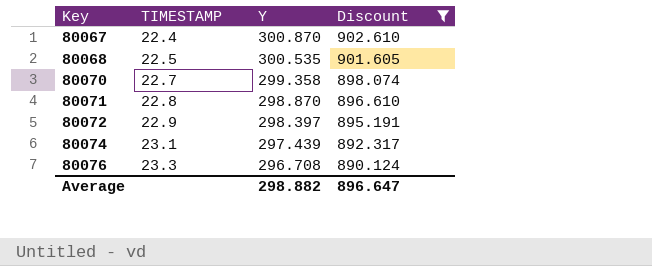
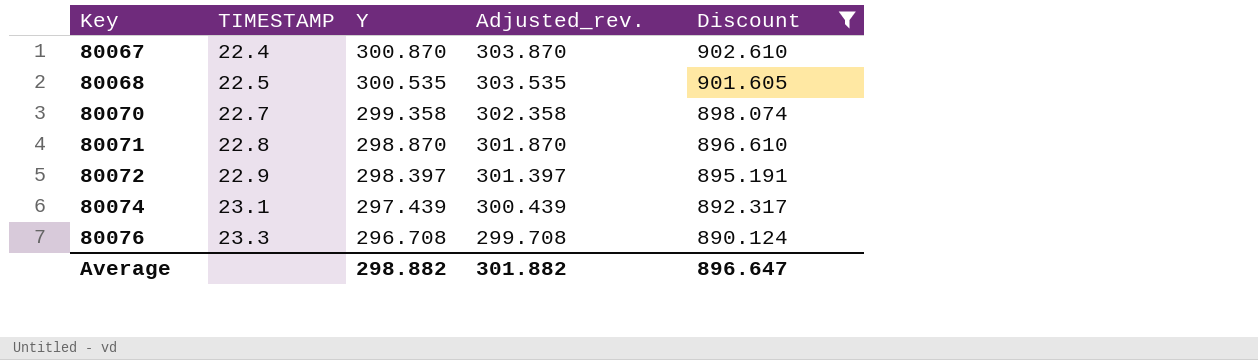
column Adjusted_rev. | formula: none -> [Y] + 3

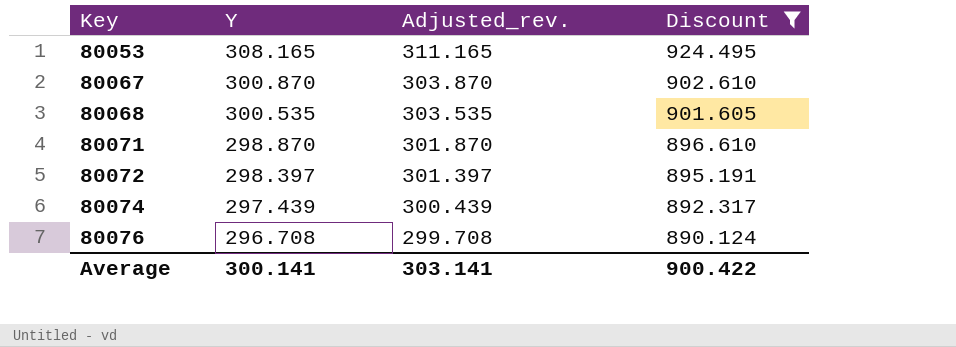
column TIMESTAMP | position: 2 -> none
row 80070: 22.7 | 299.358 | 302.358 | 898.074 -> none
row 80053: none -> 308.165 | 311.165 | 924.495
Average | Y: 298.882 -> 300.141
Average | Adjusted_rev.: 301.882 -> 303.141
Average | Discount: 896.647 -> 900.422

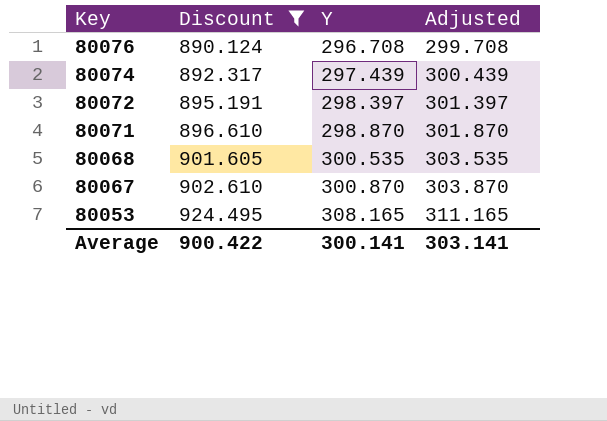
row order: Key ascending -> Key descending
column Discount | position: 4 -> 2
column name: Adjusted_rev. -> Adjusted

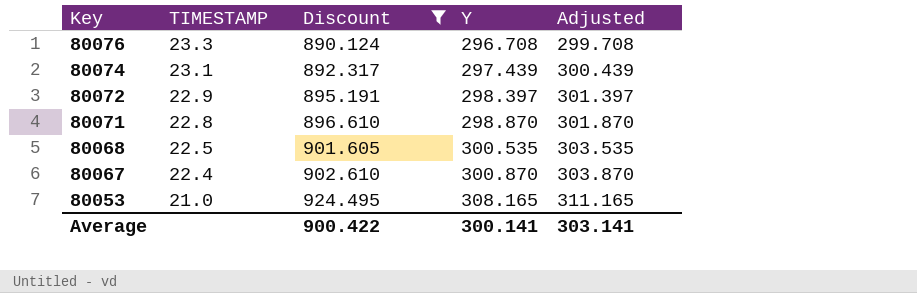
column TIMESTAMP | position: none -> 2

